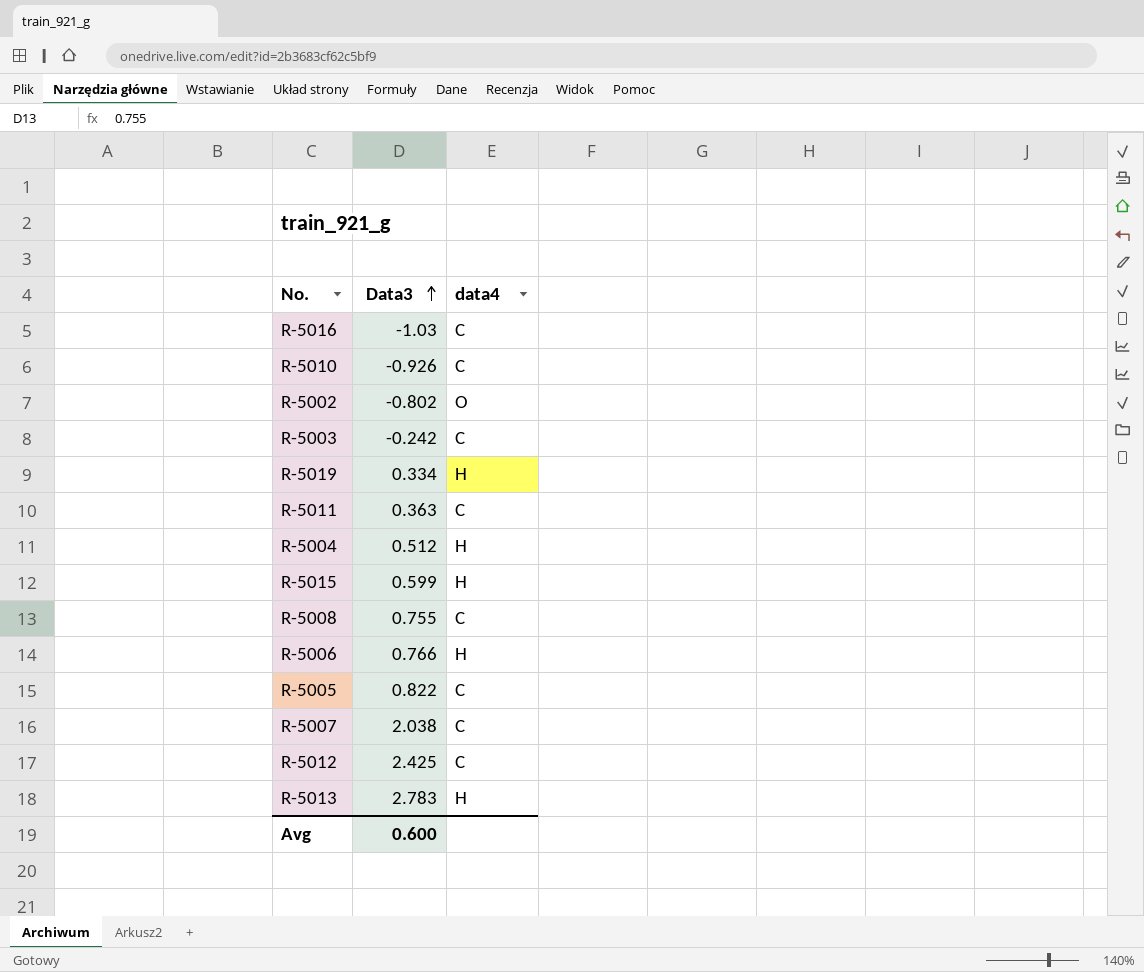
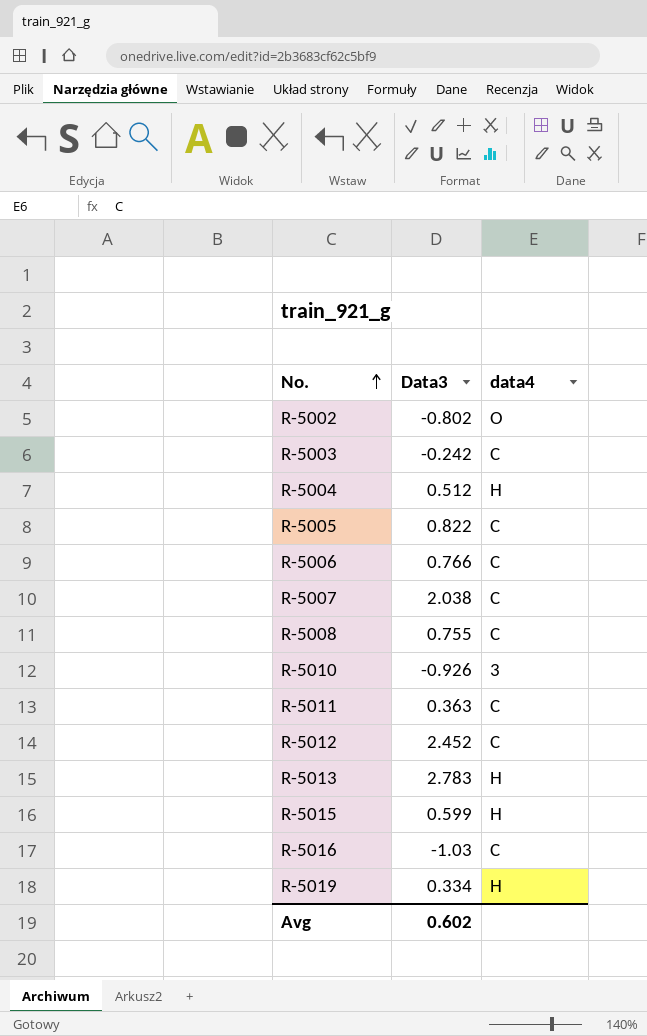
row order: Data3 ascending -> No. ascending
R-5006 | data4: H -> C
R-5010 | data4: C -> 3
R-5012 | Data3: 2.425 -> 2.452
Avg | Data3: 0.600 -> 0.602

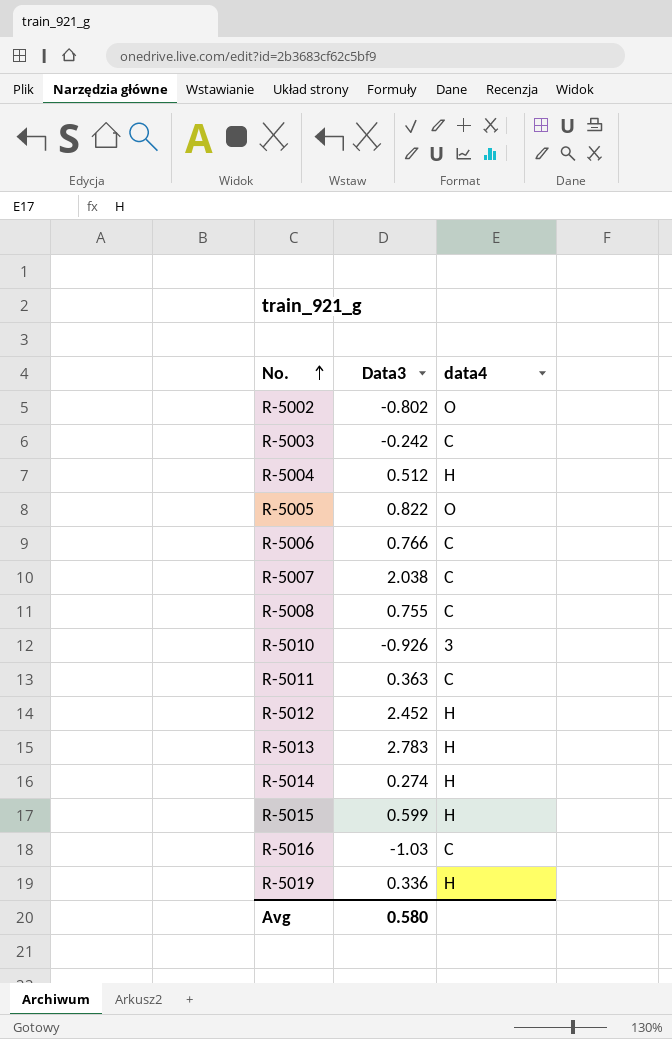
R-5005 | data4: C -> O
R-5012 | data4: C -> H
row R-5014: none -> 0.274 | H
R-5019 | Data3: 0.334 -> 0.336
Avg | Data3: 0.602 -> 0.580

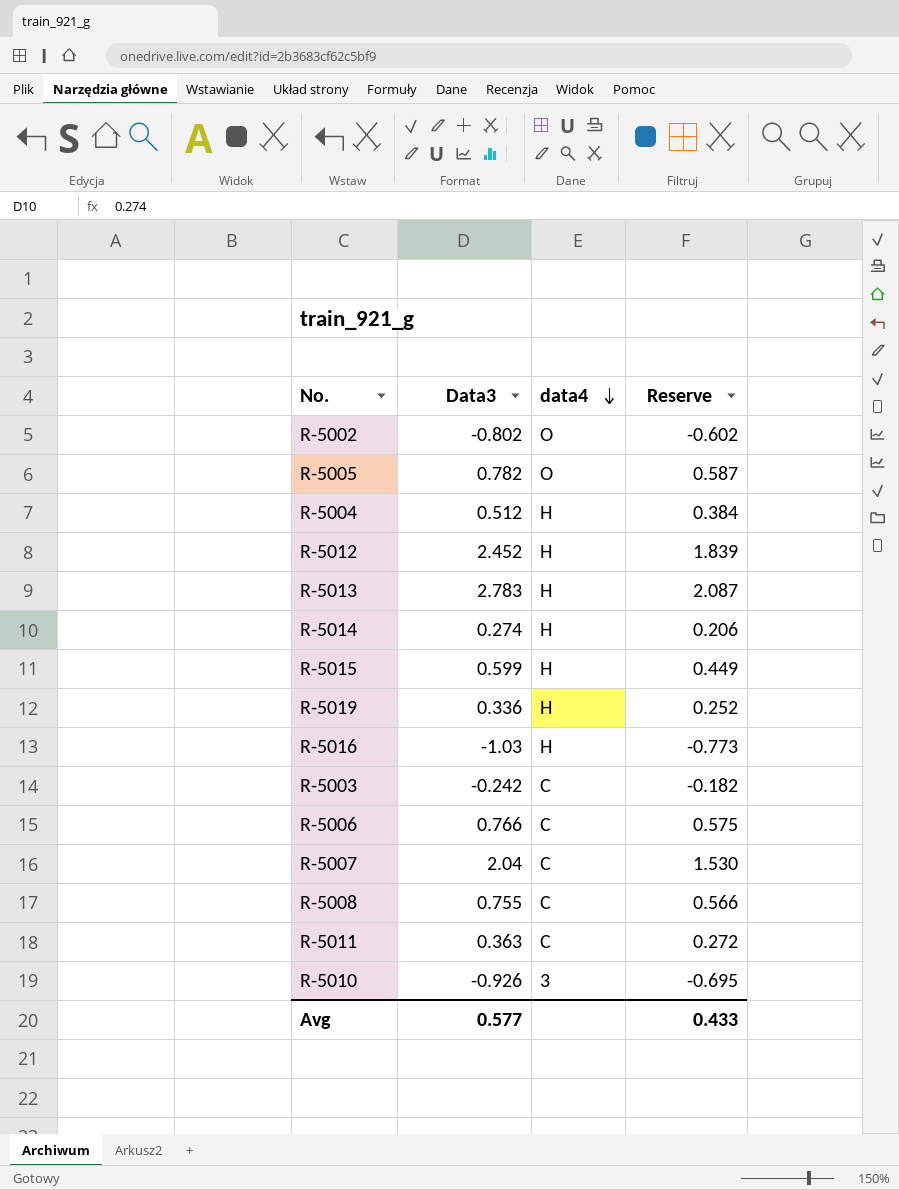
row order: No. ascending -> data4 descending
column Reserve | formula: none -> [Data3] * 0.75
R-5005 | Data3: 0.822 -> 0.782
R-5016 | data4: C -> H
R-5007 | Data3: 2.038 -> 2.04
Avg | Data3: 0.580 -> 0.577

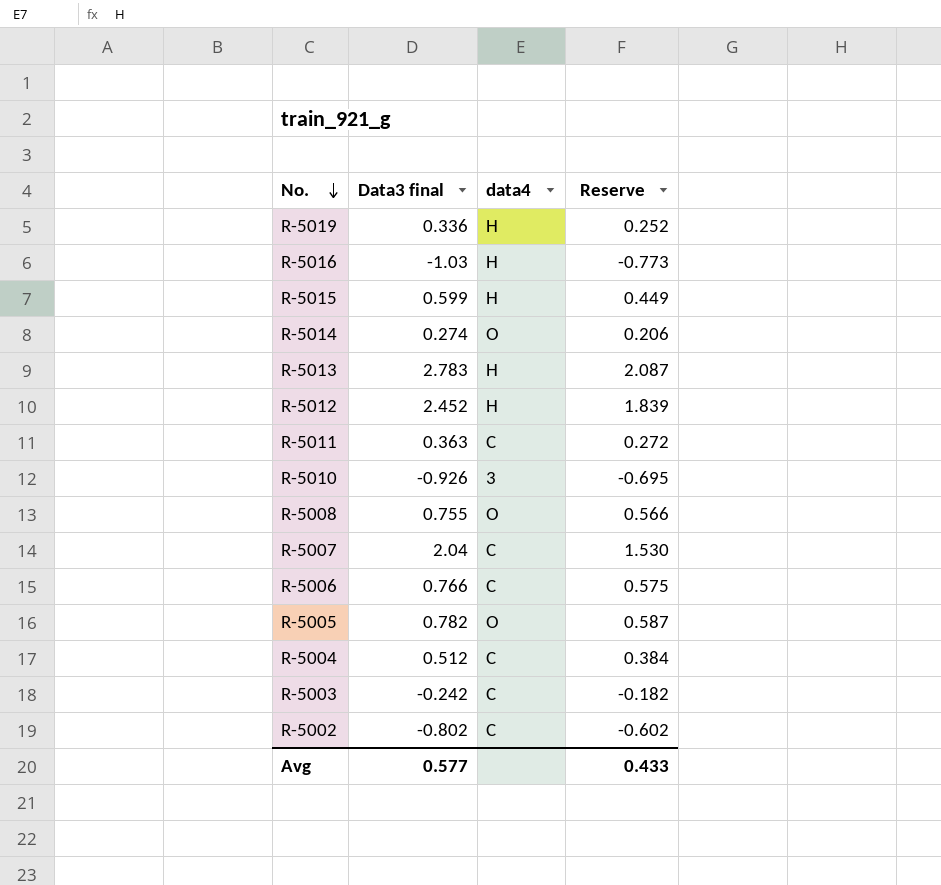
row order: data4 descending -> No. descending
column name: Data3 -> Data3 final
R-5014 | data4: H -> O
R-5008 | data4: C -> O
R-5004 | data4: H -> C
R-5002 | data4: O -> C

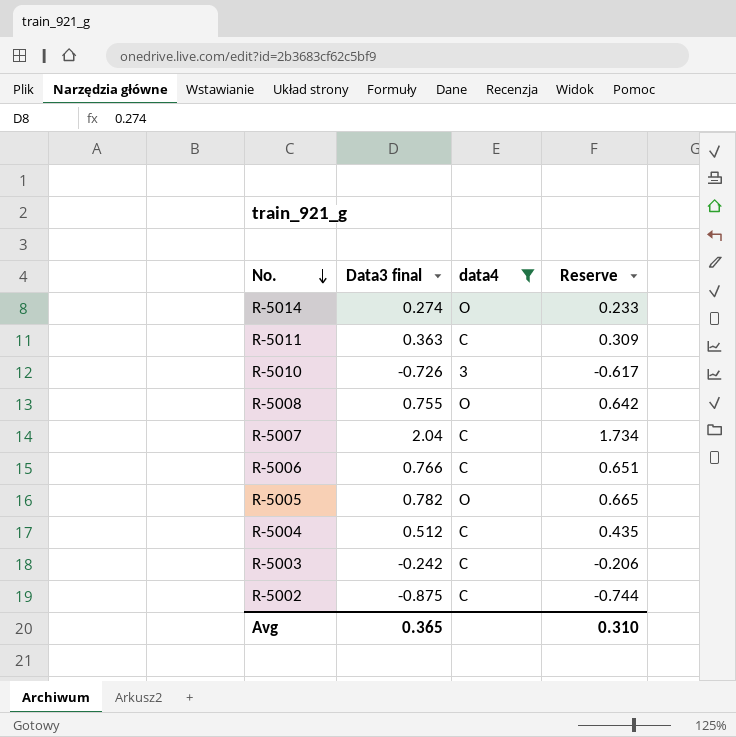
filter: none -> data4 != H
column Reserve | formula: [Data3 final] * 0.75 -> [Data3 final] * 0.85
R-5010 | Data3 final: -0.926 -> -0.726
R-5002 | Data3 final: -0.802 -> -0.875
Avg | Data3 final: 0.577 -> 0.365
Avg | Reserve: 0.433 -> 0.310

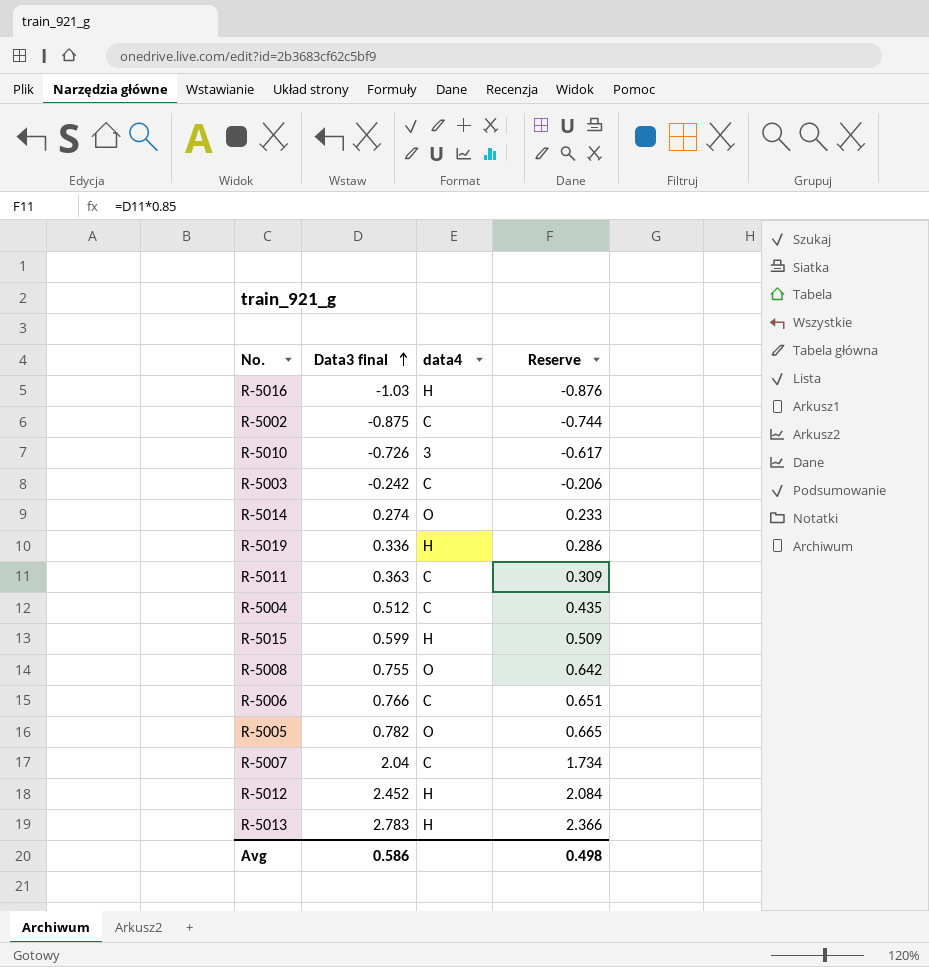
filter: data4 != H -> none
row order: No. descending -> Data3 final ascending
Avg | Data3 final: 0.365 -> 0.586
Avg | Reserve: 0.310 -> 0.498

